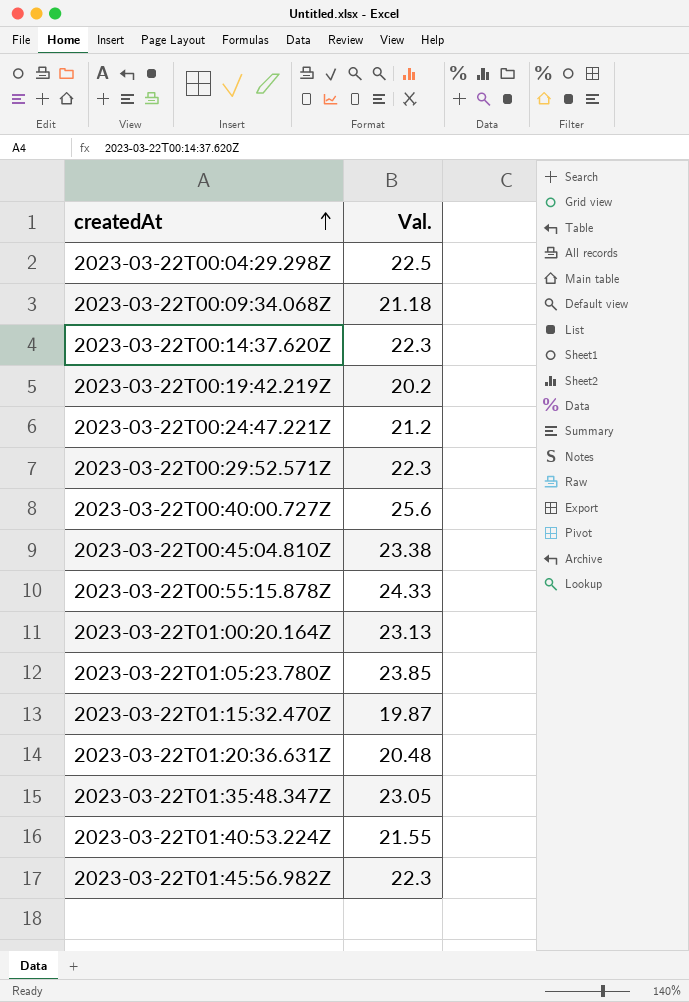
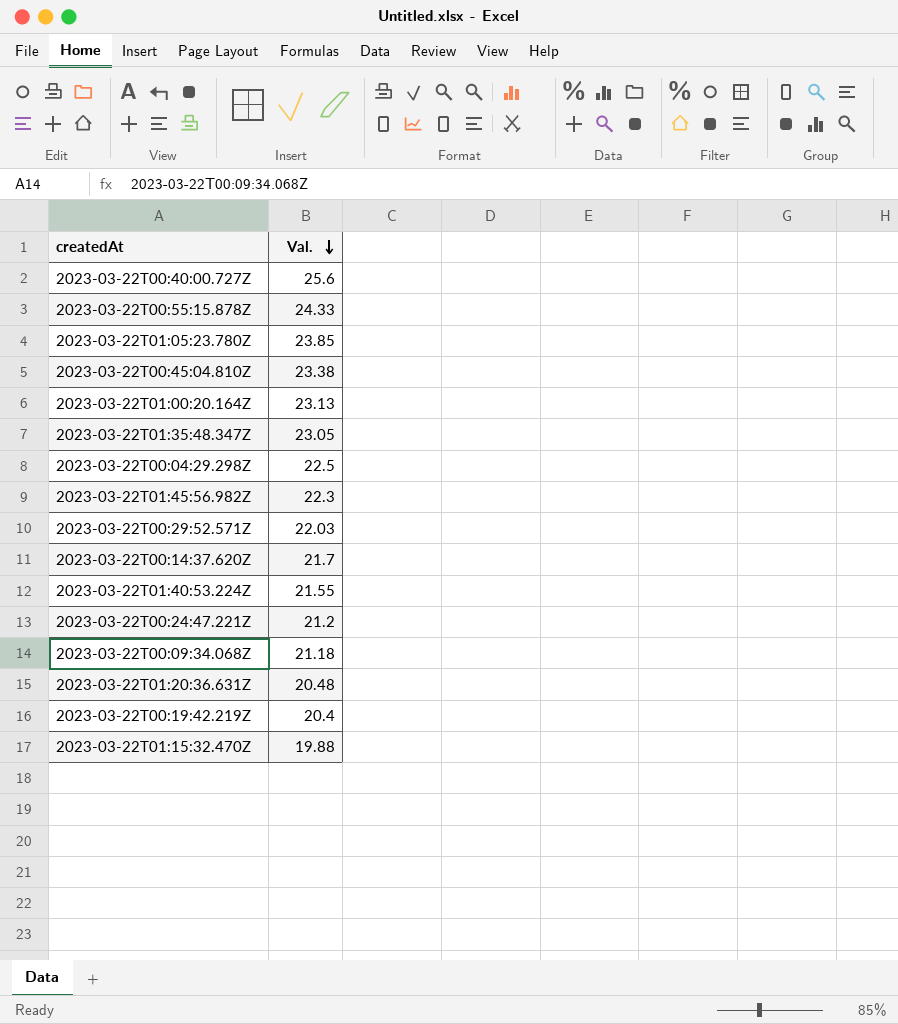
row order: createdAt ascending -> Val. descending
2023-03-22T00:29:52.571Z | Val.: 22.3 -> 22.03
2023-03-22T00:14:37.620Z | Val.: 22.3 -> 21.7
2023-03-22T00:19:42.219Z | Val.: 20.2 -> 20.4
2023-03-22T01:15:32.470Z | Val.: 19.87 -> 19.88

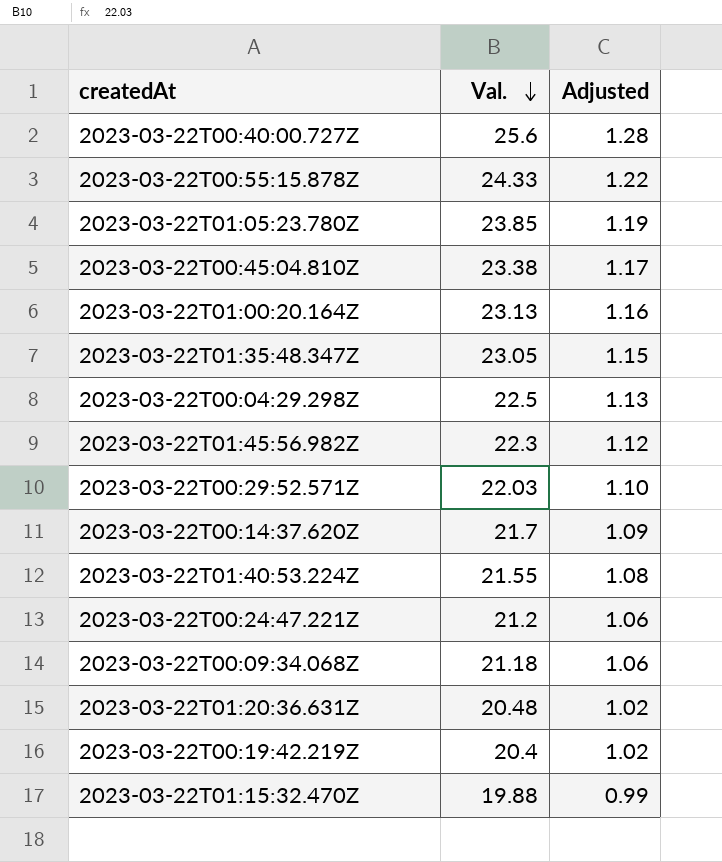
column Adjusted | formula: none -> [Val.] * 0.05

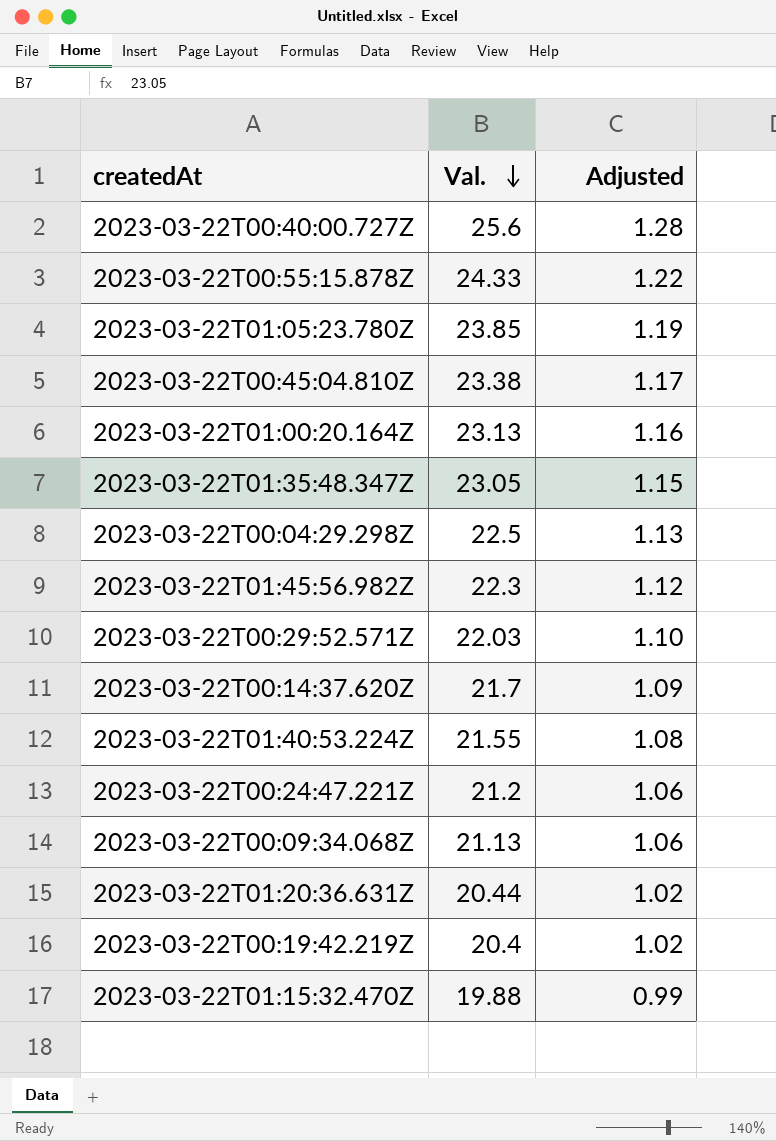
2023-03-22T00:09:34.068Z | Val.: 21.18 -> 21.13
2023-03-22T01:20:36.631Z | Val.: 20.48 -> 20.44

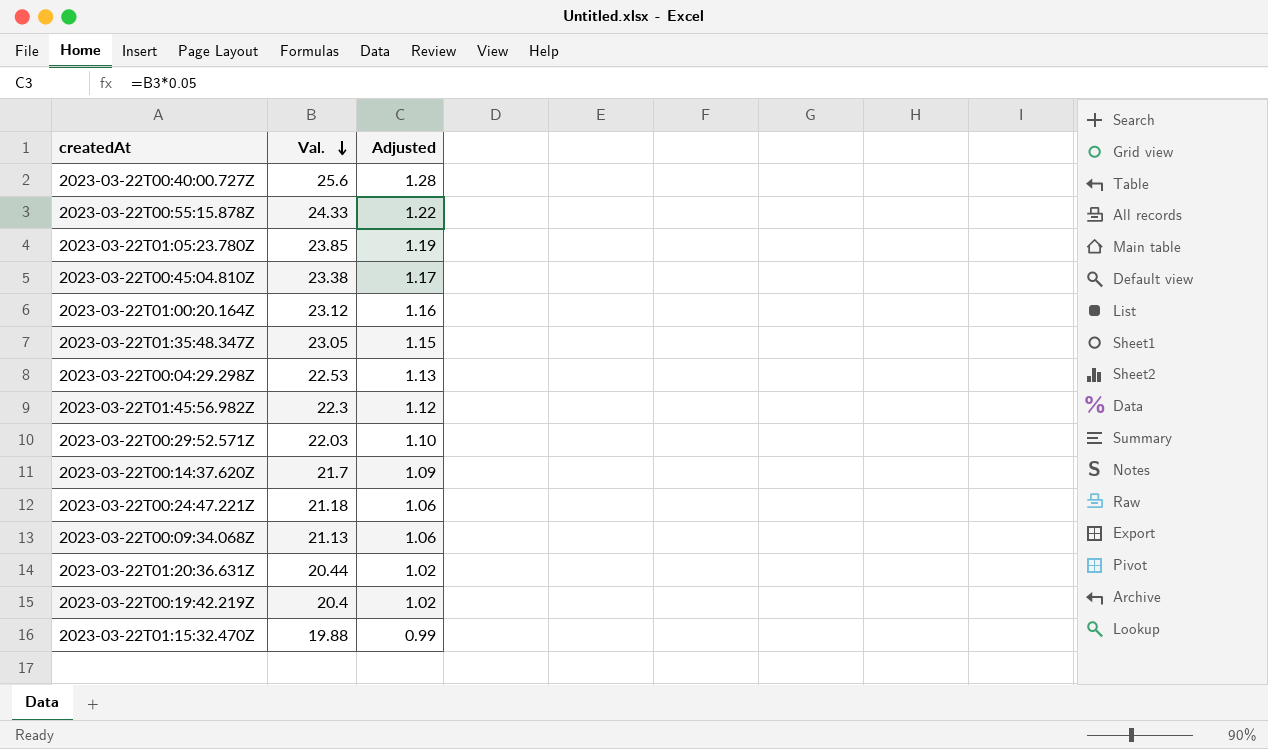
row 2023-03-22T01:40:53.224Z: 21.55 | 1.08 -> none
2023-03-22T01:00:20.164Z | Val.: 23.13 -> 23.12
2023-03-22T00:04:29.298Z | Val.: 22.5 -> 22.53
2023-03-22T00:24:47.221Z | Val.: 21.2 -> 21.18

